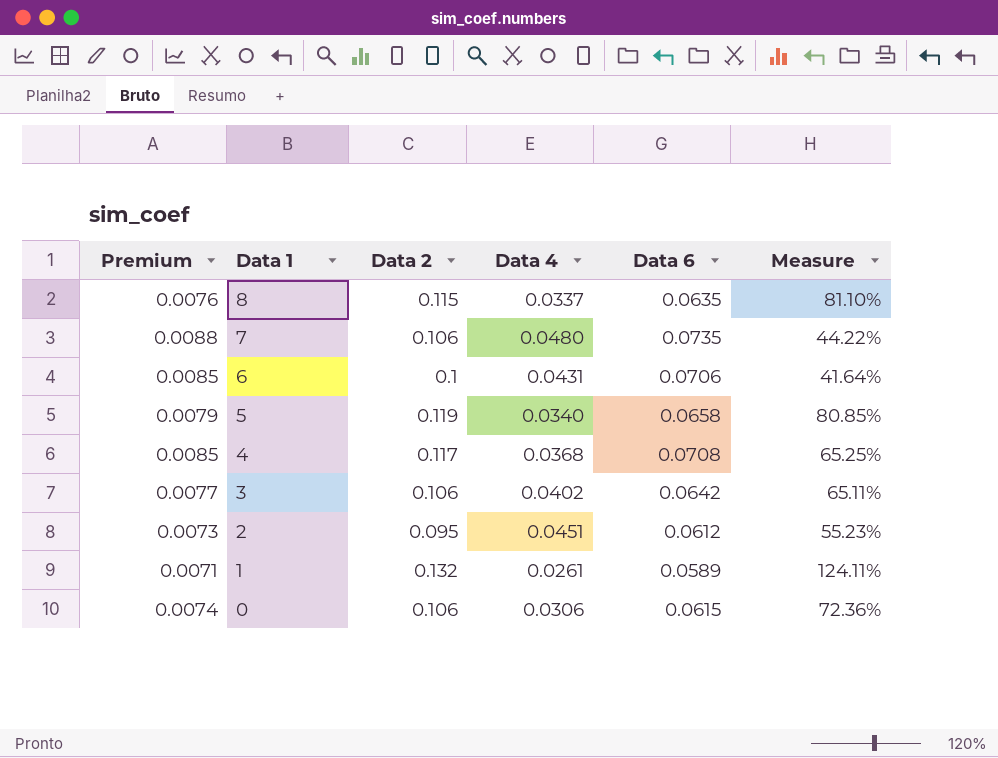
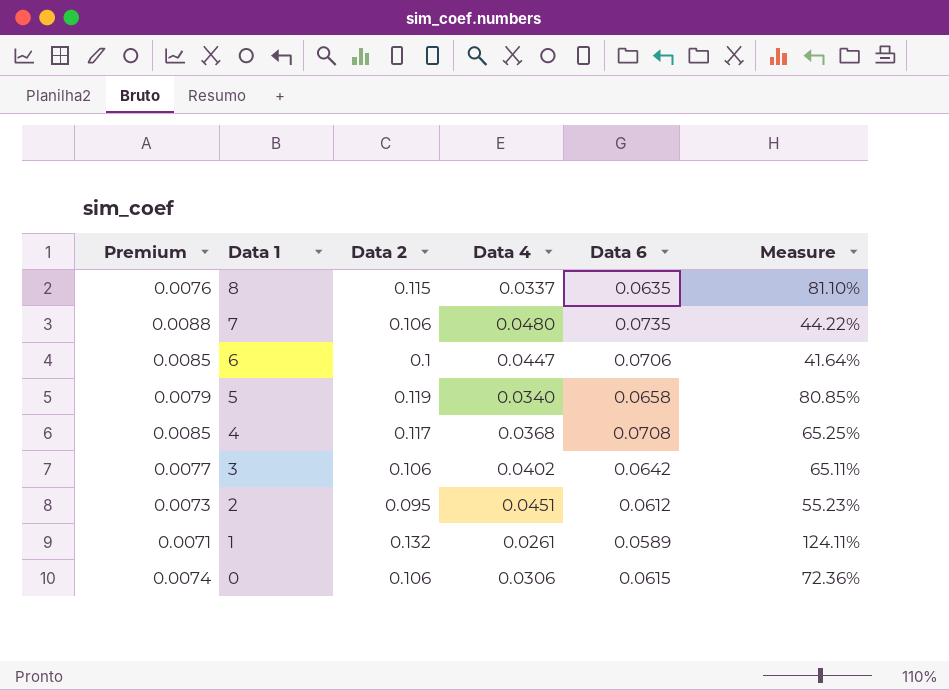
6 | Data 4: 0.0431 -> 0.0447

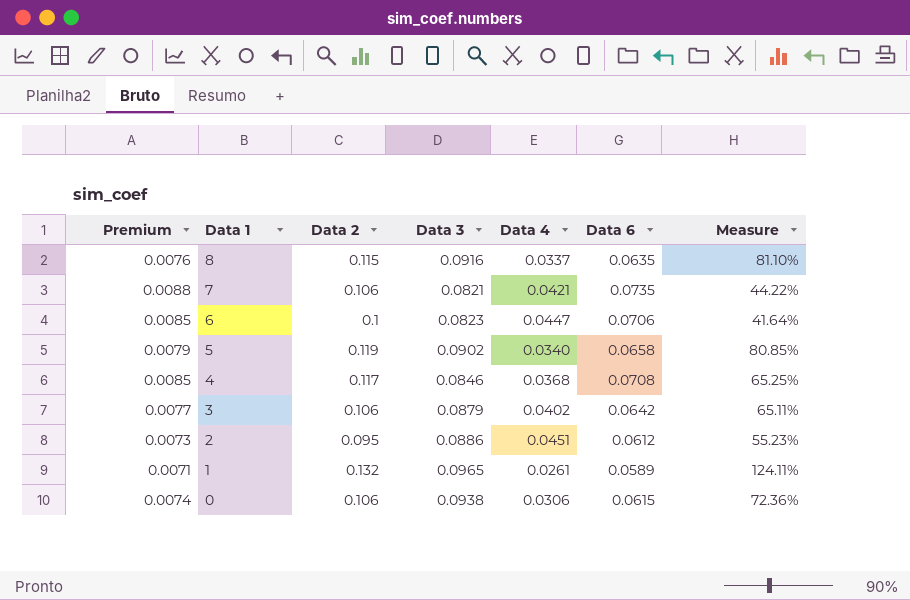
column Data 3 | position: none -> 4
7 | Data 4: 0.0480 -> 0.0421

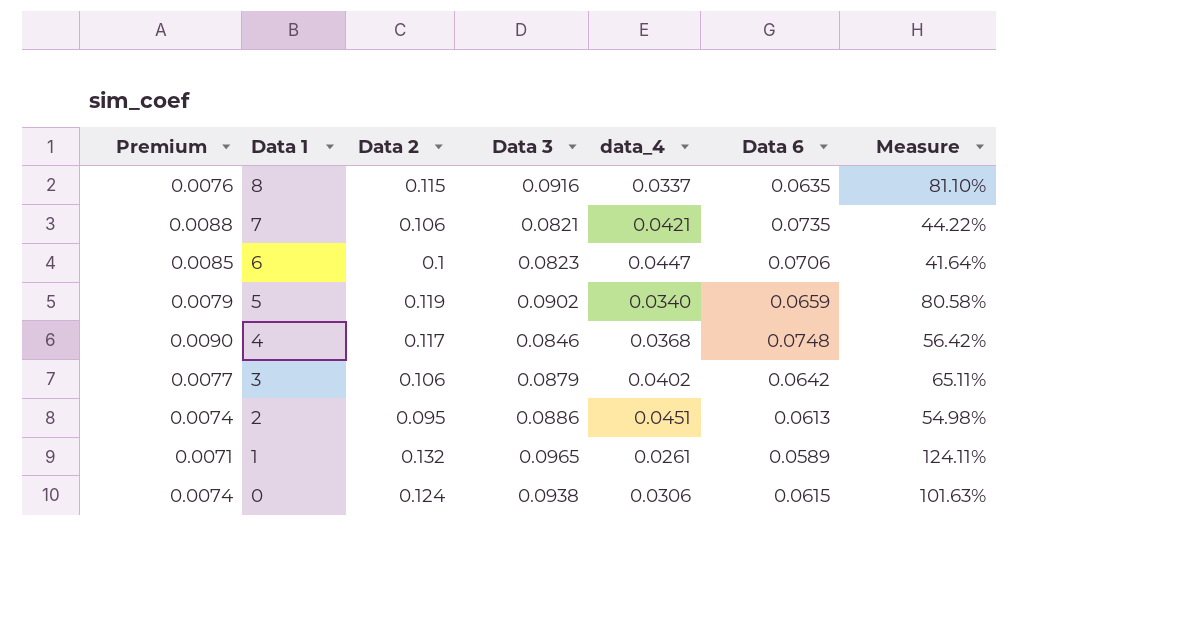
column name: Data 4 -> data_4
5 | Data 6: 0.0658 -> 0.0659
5 | Measure: 80.85% -> 80.58%
4 | Premium: 0.0085 -> 0.0090
4 | Data 6: 0.0708 -> 0.0748
4 | Measure: 65.25% -> 56.42%
2 | Premium: 0.0073 -> 0.0074
2 | Data 6: 0.0612 -> 0.0613
2 | Measure: 55.23% -> 54.98%
0 | Data 2: 0.106 -> 0.124
0 | Measure: 72.36% -> 101.63%

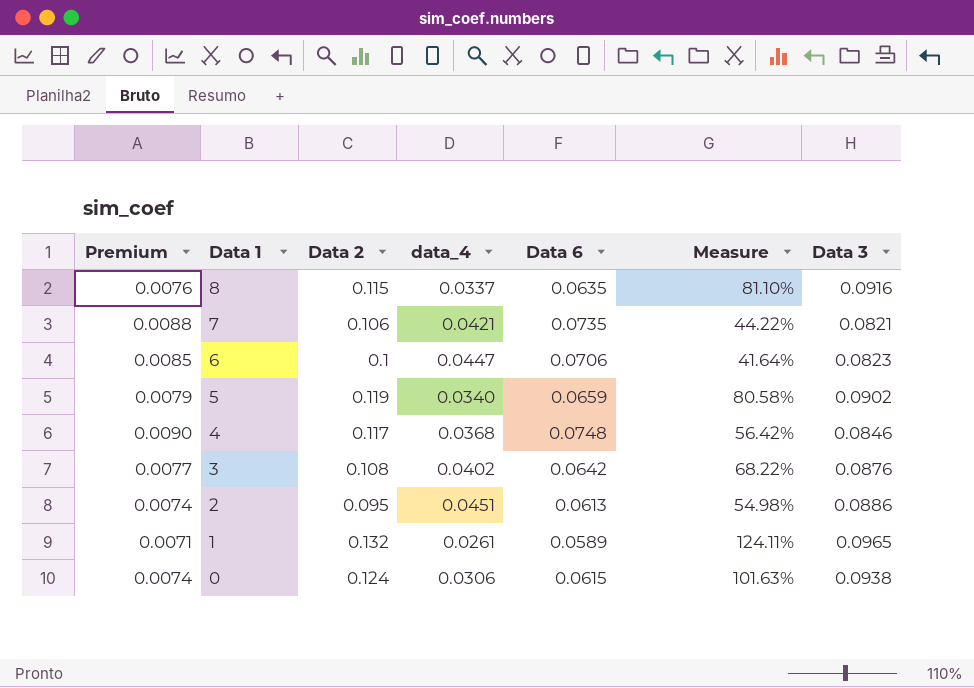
column Data 3 | position: 4 -> 7
3 | Data 2: 0.106 -> 0.108
3 | Measure: 65.11% -> 68.22%
3 | Data 3: 0.0879 -> 0.0876

